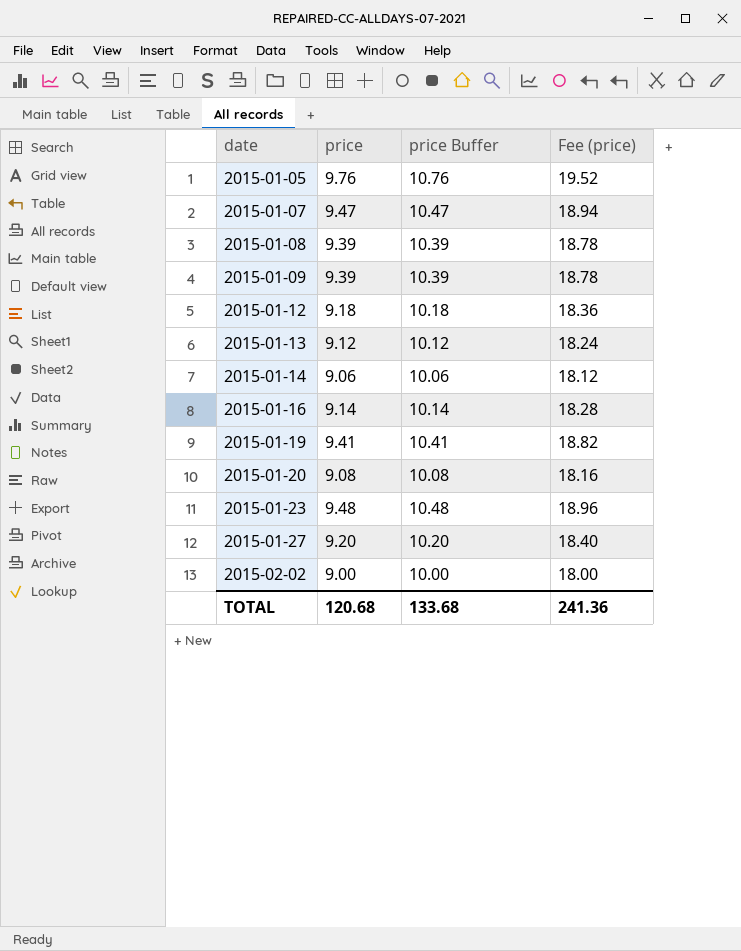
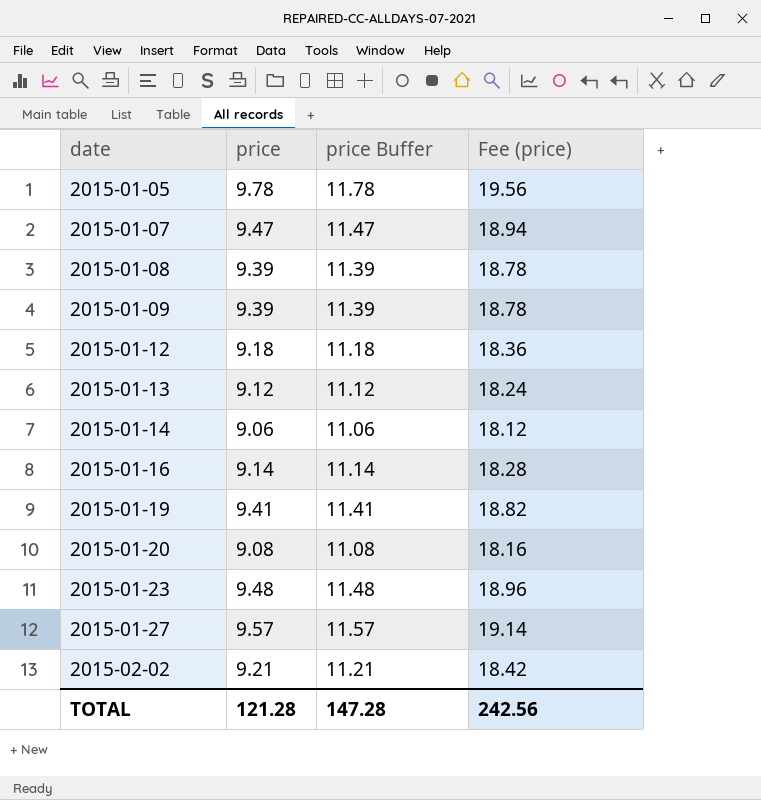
column price Buffer | formula: [price] + 1 -> [price] + 2
2015-01-05 | price: 9.76 -> 9.78
2015-01-05 | Fee (price): 19.52 -> 19.56
2015-01-27 | price: 9.20 -> 9.57
2015-01-27 | Fee (price): 18.40 -> 19.14
2015-02-02 | price: 9.00 -> 9.21
2015-02-02 | Fee (price): 18.00 -> 18.42
TOTAL | price: 120.68 -> 121.28
TOTAL | price Buffer: 133.68 -> 147.28
TOTAL | Fee (price): 241.36 -> 242.56

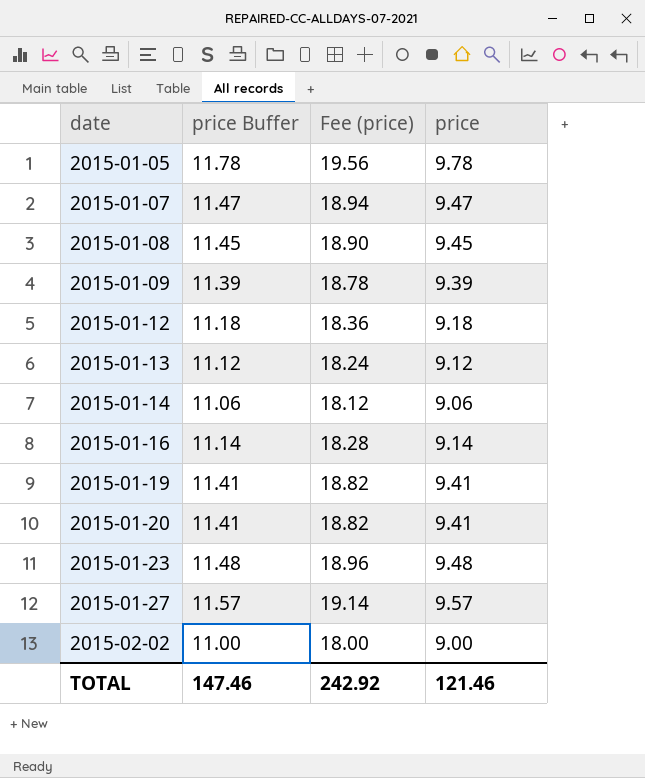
column price | position: 2 -> 4
2015-01-08 | price Buffer: 11.39 -> 11.45
2015-01-08 | Fee (price): 18.78 -> 18.90
2015-01-08 | price: 9.39 -> 9.45
2015-01-20 | price Buffer: 11.08 -> 11.41
2015-01-20 | Fee (price): 18.16 -> 18.82
2015-01-20 | price: 9.08 -> 9.41
2015-02-02 | price Buffer: 11.21 -> 11.00
2015-02-02 | Fee (price): 18.42 -> 18.00
2015-02-02 | price: 9.21 -> 9.00
TOTAL | price Buffer: 147.28 -> 147.46
TOTAL | Fee (price): 242.56 -> 242.92
TOTAL | price: 121.28 -> 121.46

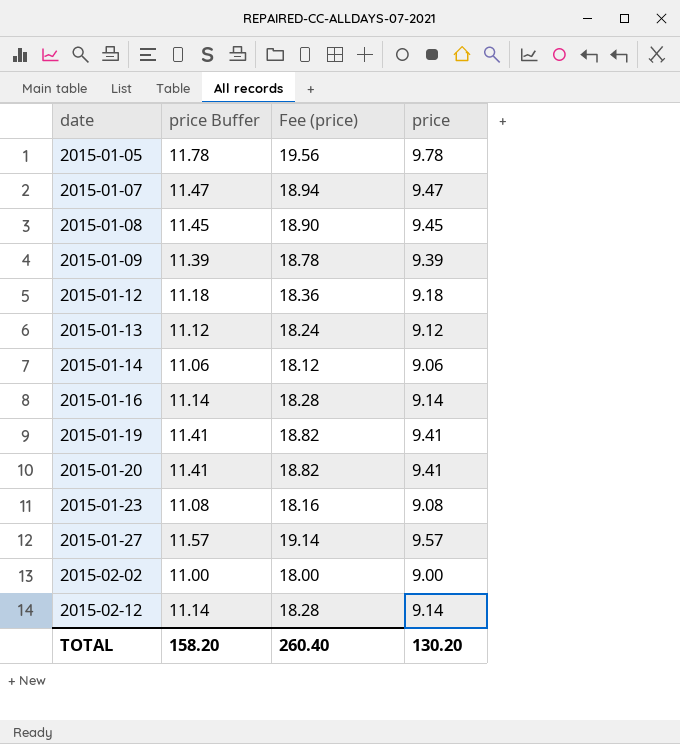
2015-01-23 | price Buffer: 11.48 -> 11.08
2015-01-23 | Fee (price): 18.96 -> 18.16
2015-01-23 | price: 9.48 -> 9.08
row 2015-02-12: none -> 11.14 | 18.28 | 9.14
TOTAL | price Buffer: 147.46 -> 158.20
TOTAL | Fee (price): 242.92 -> 260.40
TOTAL | price: 121.46 -> 130.20

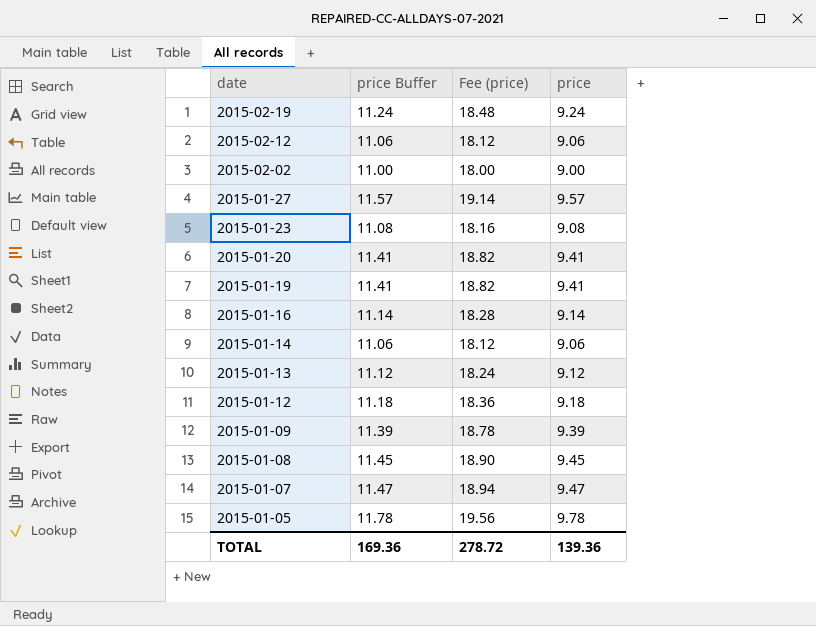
row order: date ascending -> date descending
row 2015-02-19: none -> 11.24 | 18.48 | 9.24
2015-02-12 | price Buffer: 11.14 -> 11.06
2015-02-12 | Fee (price): 18.28 -> 18.12
2015-02-12 | price: 9.14 -> 9.06
TOTAL | price Buffer: 158.20 -> 169.36
TOTAL | Fee (price): 260.40 -> 278.72
TOTAL | price: 130.20 -> 139.36

